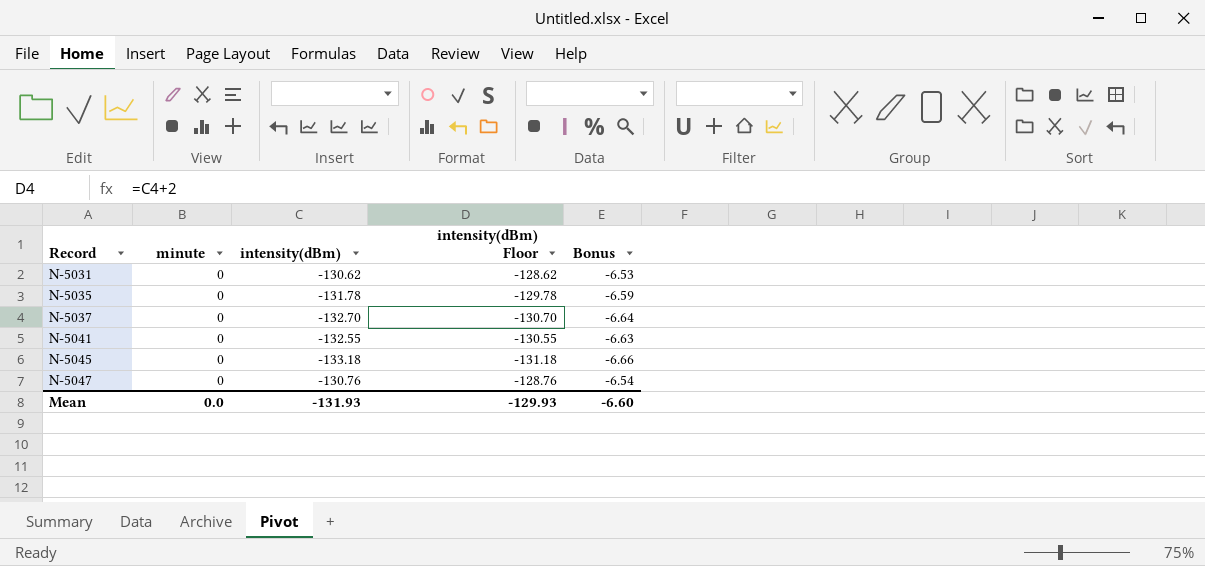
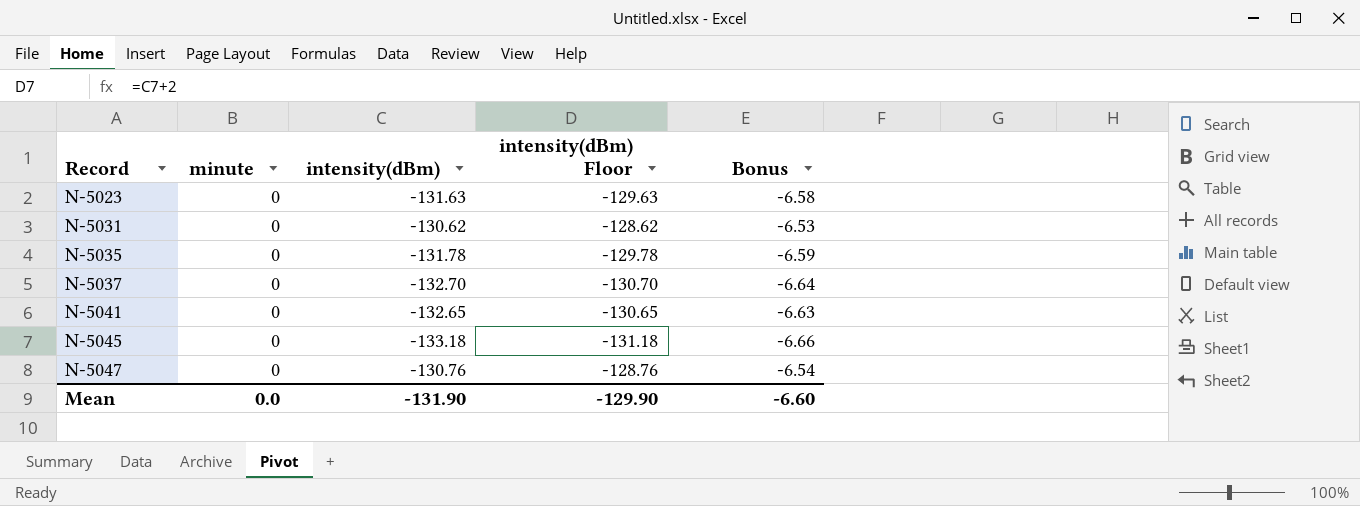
row N-5023: none -> 0 | -131.63 | -129.63 | -6.58
N-5041 | intensity(dBm): -132.55 -> -132.65
N-5041 | intensity(dBm) Floor: -130.55 -> -130.65
Mean | intensity(dBm): -131.93 -> -131.90
Mean | intensity(dBm) Floor: -129.93 -> -129.90

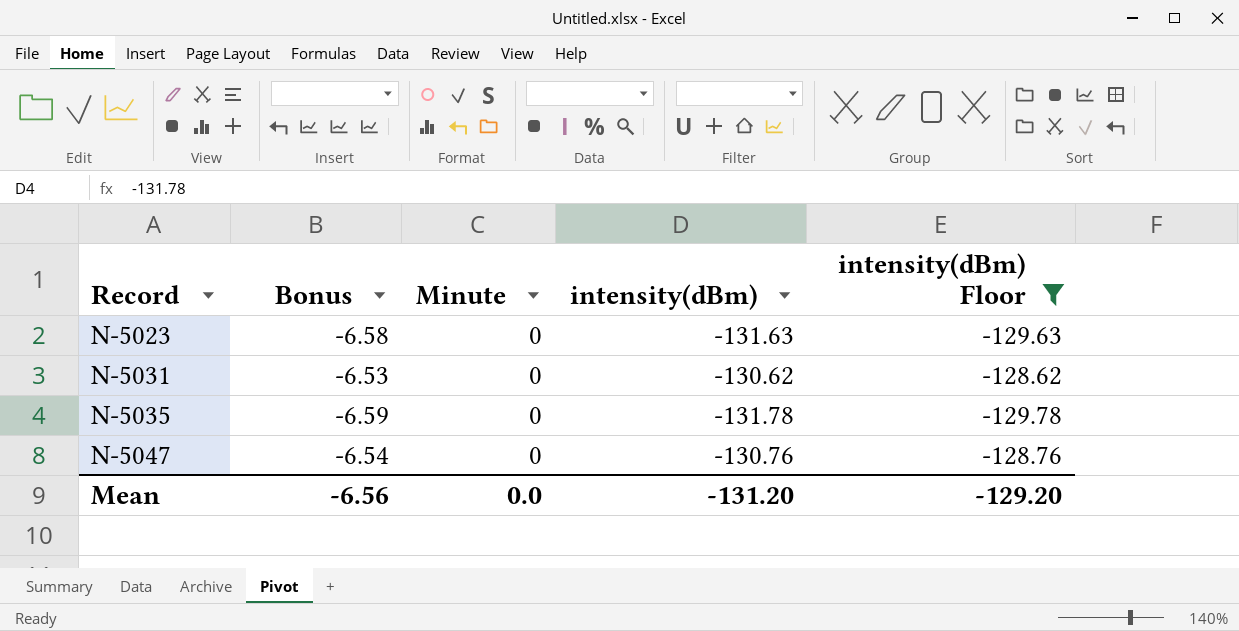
filter: none -> intensity(dBm) Floor >= -129.78
column Bonus | position: 5 -> 2
column name: minute -> Minute
Mean | Bonus: -6.60 -> -6.56
Mean | intensity(dBm): -131.90 -> -131.20
Mean | intensity(dBm) Floor: -129.90 -> -129.20

